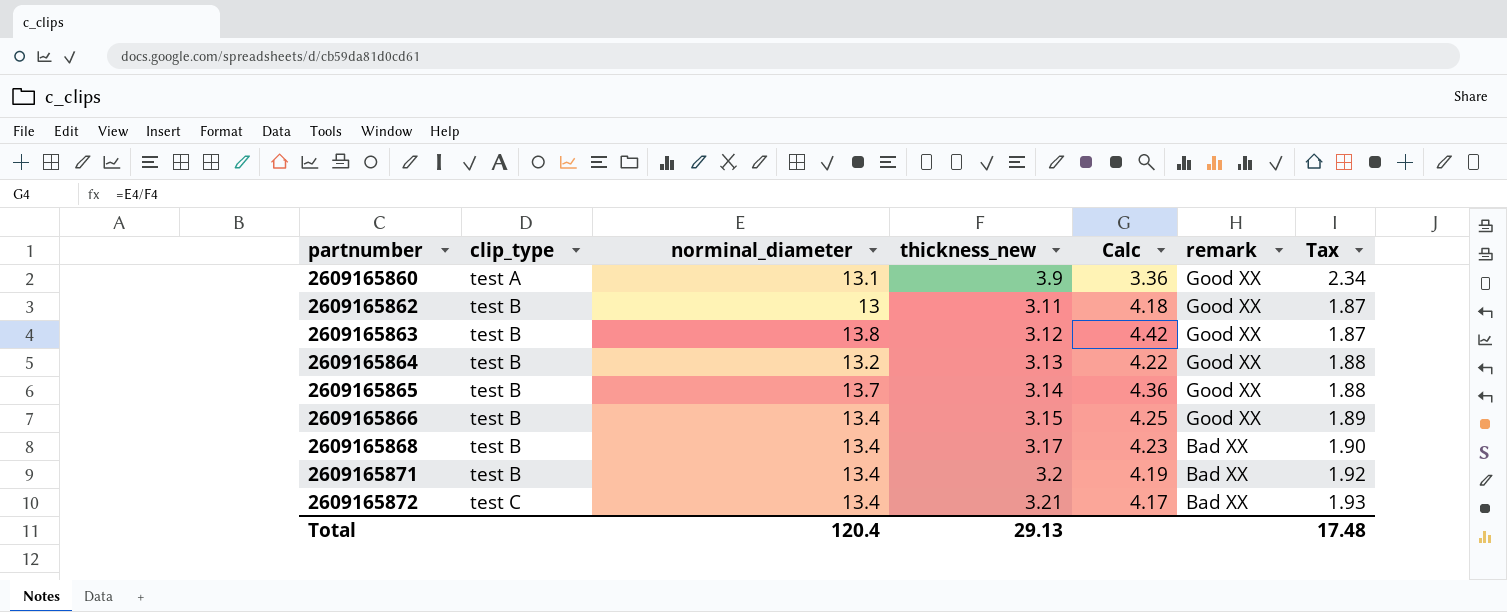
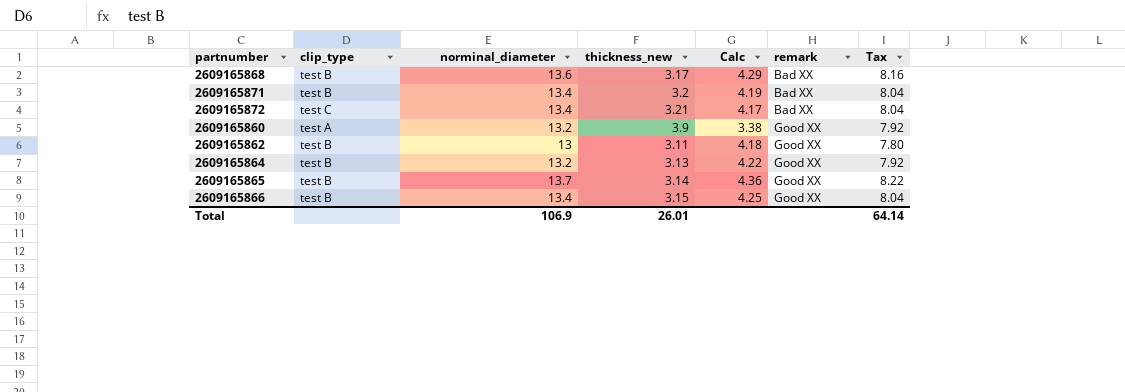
row order: partnumber ascending -> remark ascending
column Tax | formula: [thickness_new] * 0.6 -> [norminal_diameter] * 0.6
row 2609165863: test B | 13.8 | 3.12 | 4.42 | Good XX | 1.87 -> none
2609165868 | norminal_diameter: 13.4 -> 13.6
2609165868 | Calc: 4.23 -> 4.29
2609165860 | norminal_diameter: 13.1 -> 13.2
2609165860 | Calc: 3.36 -> 3.38
Total | norminal_diameter: 120.4 -> 106.9
Total | thickness_new: 29.13 -> 26.01
Total | Tax: 17.48 -> 64.14

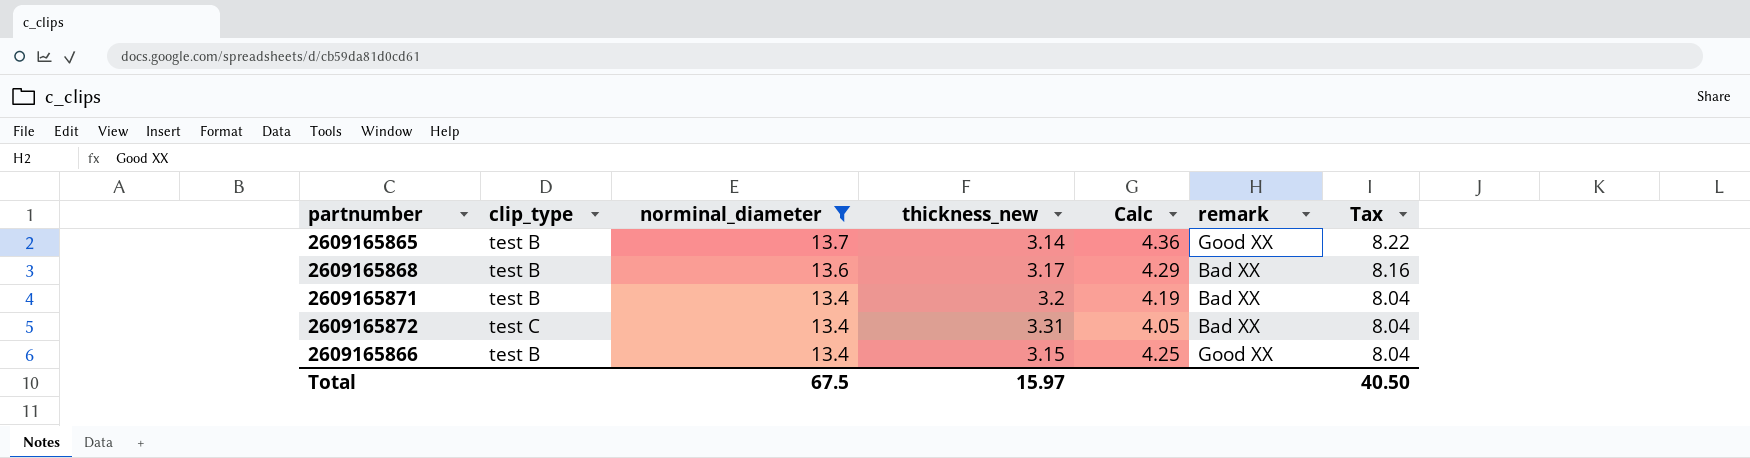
filter: none -> norminal_diameter >= 13.4
row order: remark ascending -> norminal_diameter descending
2609165872 | thickness_new: 3.21 -> 3.31
2609165872 | Calc: 4.17 -> 4.05
Total | norminal_diameter: 106.9 -> 67.5
Total | thickness_new: 26.01 -> 15.97
Total | Tax: 64.14 -> 40.50

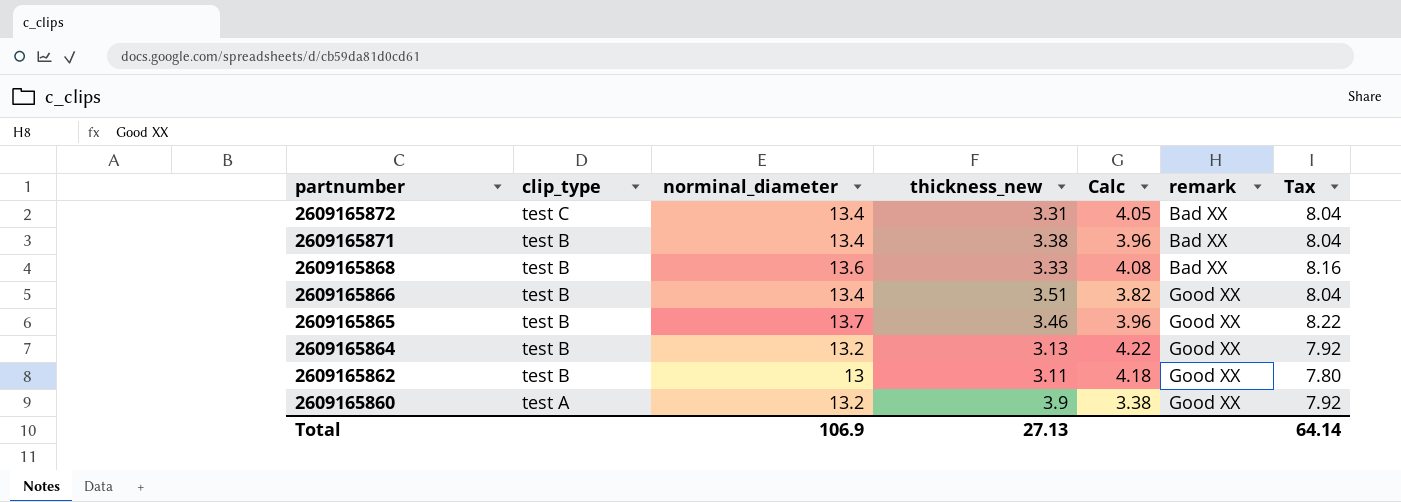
filter: norminal_diameter >= 13.4 -> none
row order: norminal_diameter descending -> partnumber descending
2609165871 | thickness_new: 3.2 -> 3.38
2609165871 | Calc: 4.19 -> 3.96
2609165868 | thickness_new: 3.17 -> 3.33
2609165868 | Calc: 4.29 -> 4.08
2609165866 | thickness_new: 3.15 -> 3.51
2609165866 | Calc: 4.25 -> 3.82
2609165865 | thickness_new: 3.14 -> 3.46
2609165865 | Calc: 4.36 -> 3.96
Total | norminal_diameter: 67.5 -> 106.9
Total | thickness_new: 15.97 -> 27.13
Total | Tax: 40.50 -> 64.14

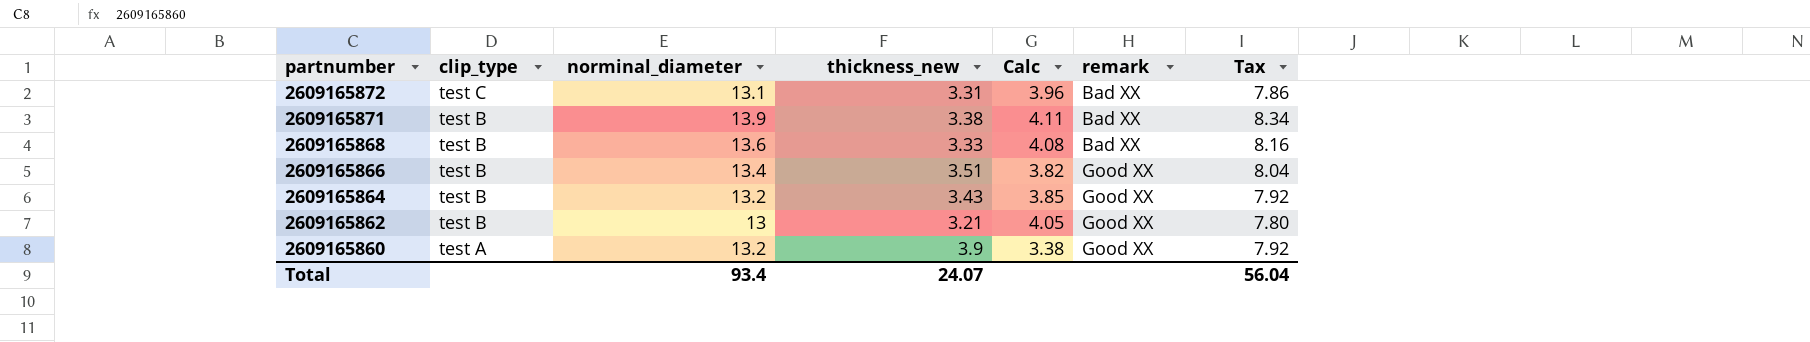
row 2609165865: test B | 13.7 | 3.46 | 3.96 | Good XX | 8.22 -> none
2609165872 | norminal_diameter: 13.4 -> 13.1
2609165872 | Calc: 4.05 -> 3.96
2609165872 | Tax: 8.04 -> 7.86
2609165871 | norminal_diameter: 13.4 -> 13.9
2609165871 | Calc: 3.96 -> 4.11
2609165871 | Tax: 8.04 -> 8.34
2609165864 | thickness_new: 3.13 -> 3.43
2609165864 | Calc: 4.22 -> 3.85
2609165862 | thickness_new: 3.11 -> 3.21
2609165862 | Calc: 4.18 -> 4.05
Total | norminal_diameter: 106.9 -> 93.4
Total | thickness_new: 27.13 -> 24.07
Total | Tax: 64.14 -> 56.04

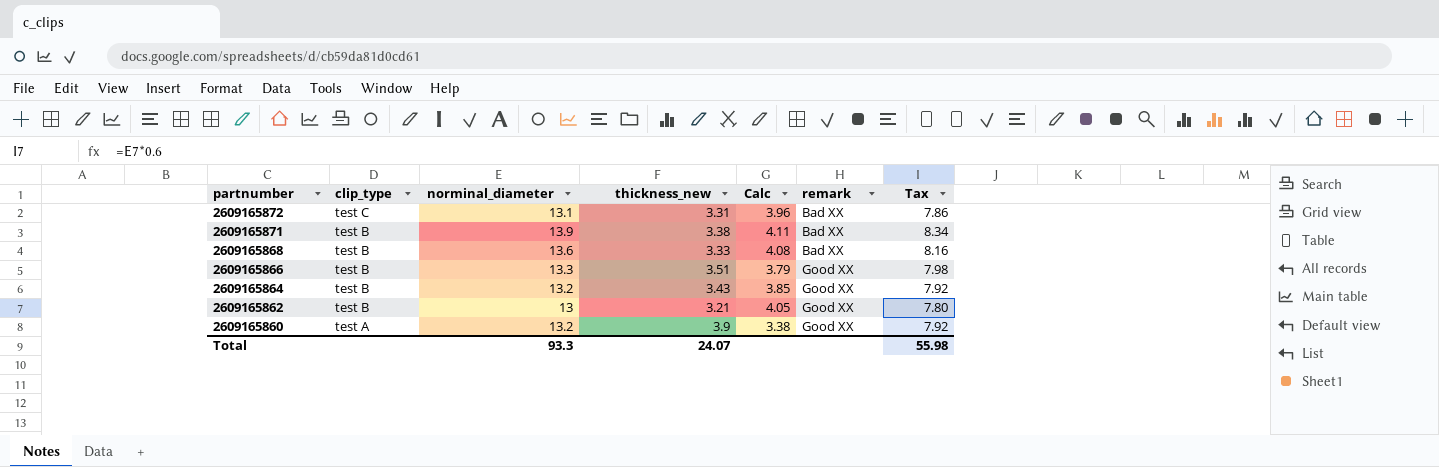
2609165866 | norminal_diameter: 13.4 -> 13.3
2609165866 | Calc: 3.82 -> 3.79
2609165866 | Tax: 8.04 -> 7.98
Total | norminal_diameter: 93.4 -> 93.3
Total | Tax: 56.04 -> 55.98

